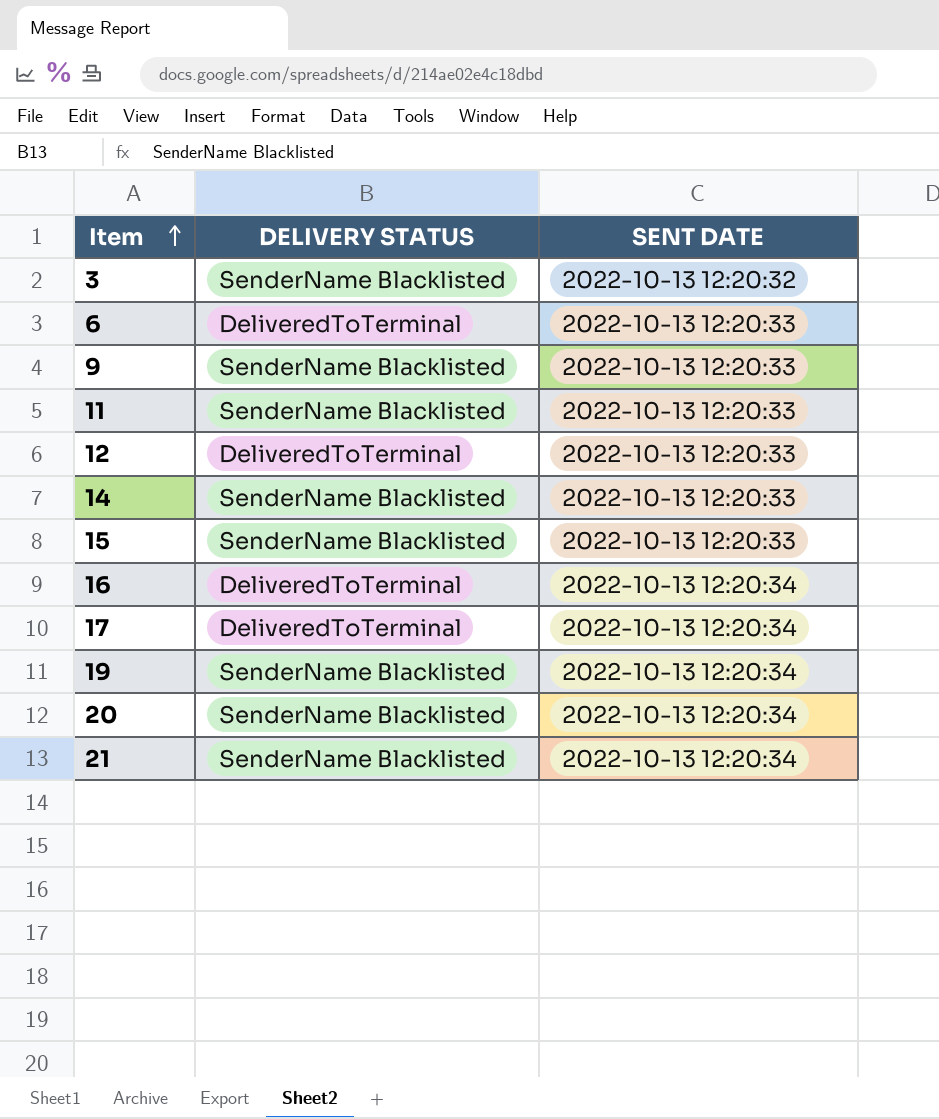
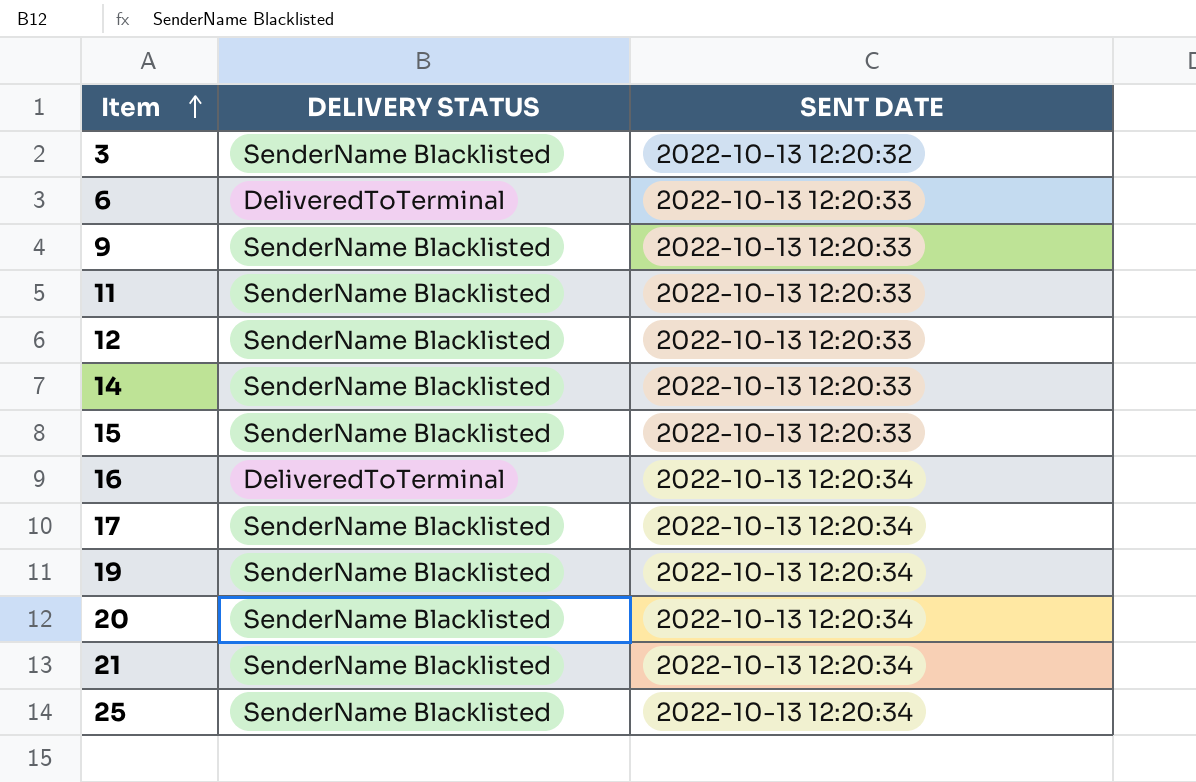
12 | DELIVERY STATUS: DeliveredToTerminal -> SenderName Blacklisted
17 | DELIVERY STATUS: DeliveredToTerminal -> SenderName Blacklisted
row 25: none -> SenderName Blacklisted | 2022-10-13 12:20:34

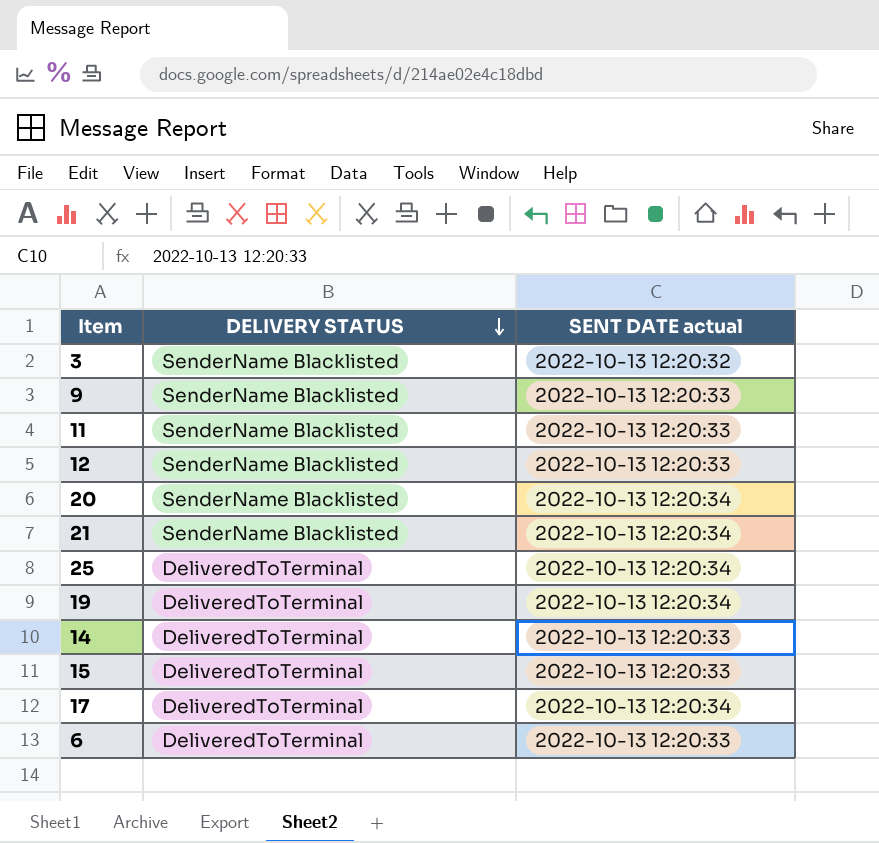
row order: Item ascending -> DELIVERY STATUS descending
column name: SENT DATE -> SENT DATE actual
row 16: DeliveredToTerminal | 2022-10-13 12:20:34 -> none
25 | DELIVERY STATUS: SenderName Blacklisted -> DeliveredToTerminal
19 | DELIVERY STATUS: SenderName Blacklisted -> DeliveredToTerminal
14 | DELIVERY STATUS: SenderName Blacklisted -> DeliveredToTerminal
15 | DELIVERY STATUS: SenderName Blacklisted -> DeliveredToTerminal
17 | DELIVERY STATUS: SenderName Blacklisted -> DeliveredToTerminal

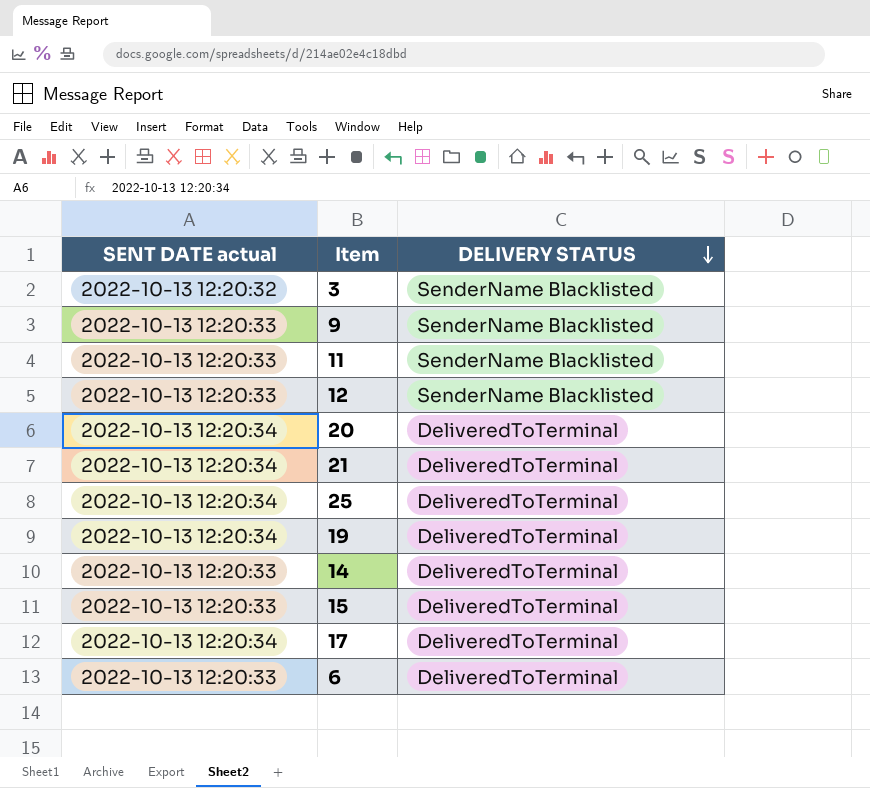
column SENT DATE actual | position: 3 -> 1
20 | DELIVERY STATUS: SenderName Blacklisted -> DeliveredToTerminal
21 | DELIVERY STATUS: SenderName Blacklisted -> DeliveredToTerminal

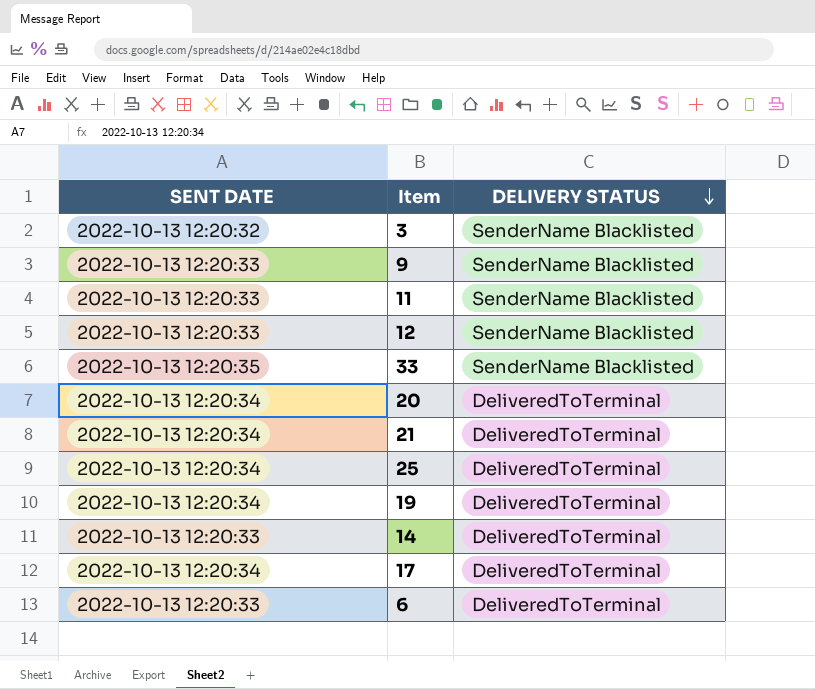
column name: SENT DATE actual -> SENT DATE
row 15: 2022-10-13 12:20:33 | DeliveredToTerminal -> none
row 33: none -> 2022-10-13 12:20:35 | SenderName Blacklisted

